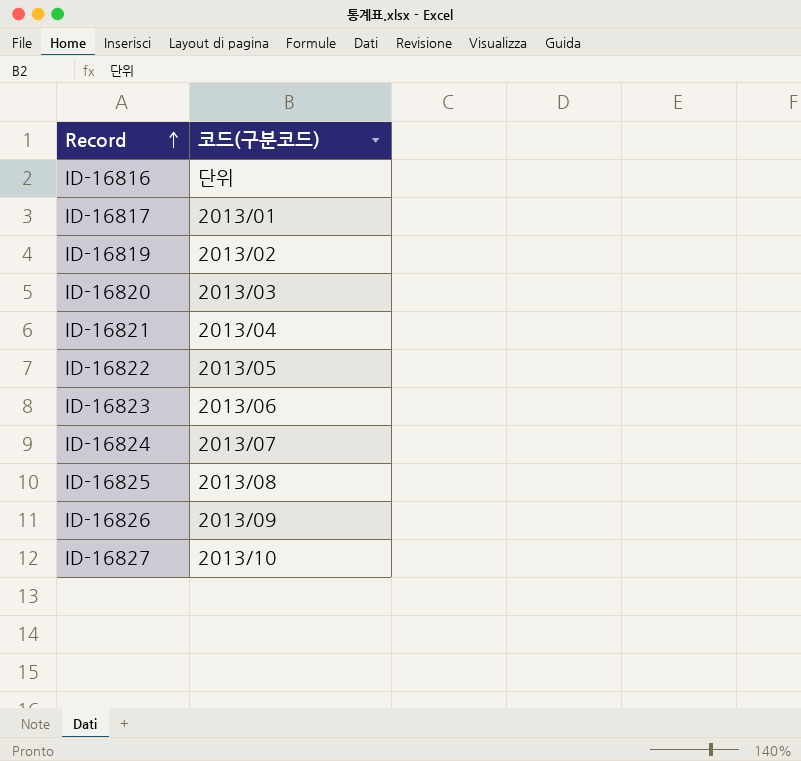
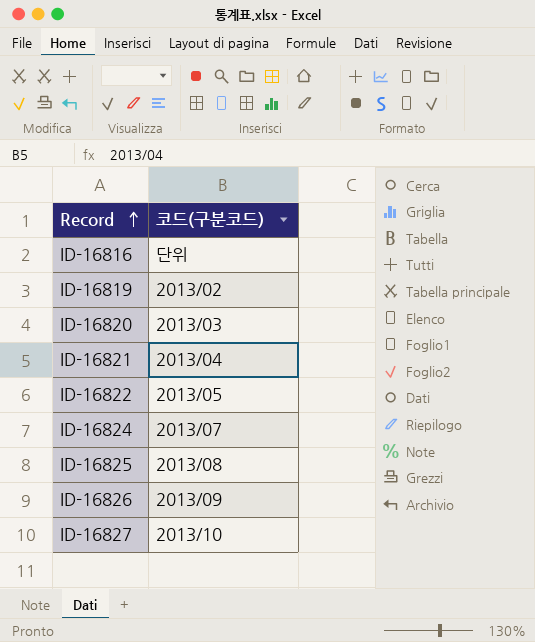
row ID-16817: 2013/01 -> none
row ID-16823: 2013/06 -> none

